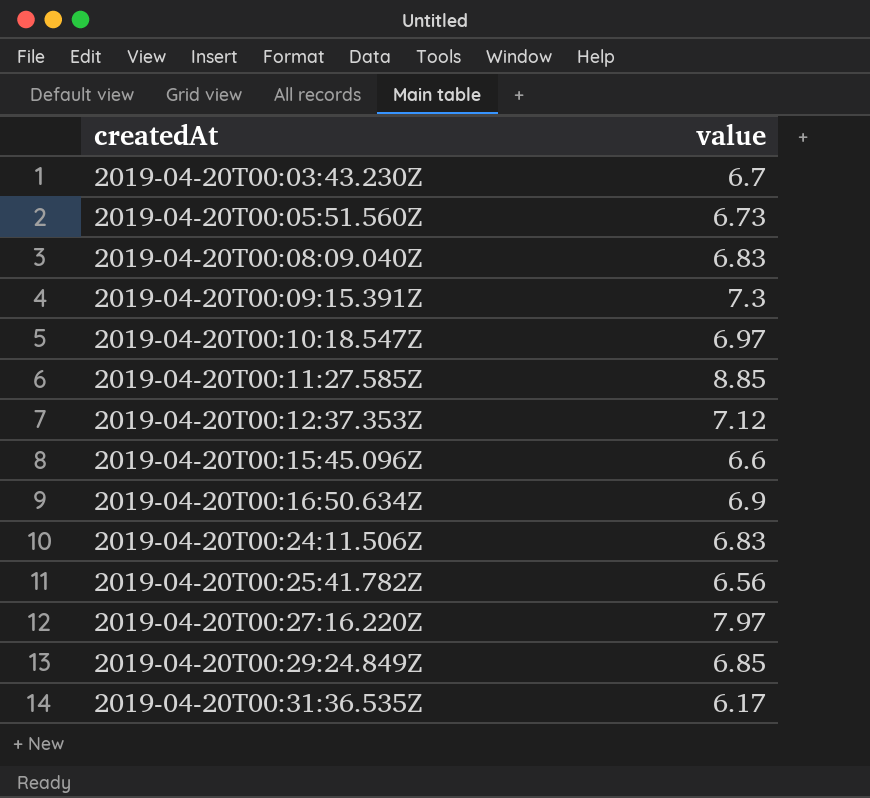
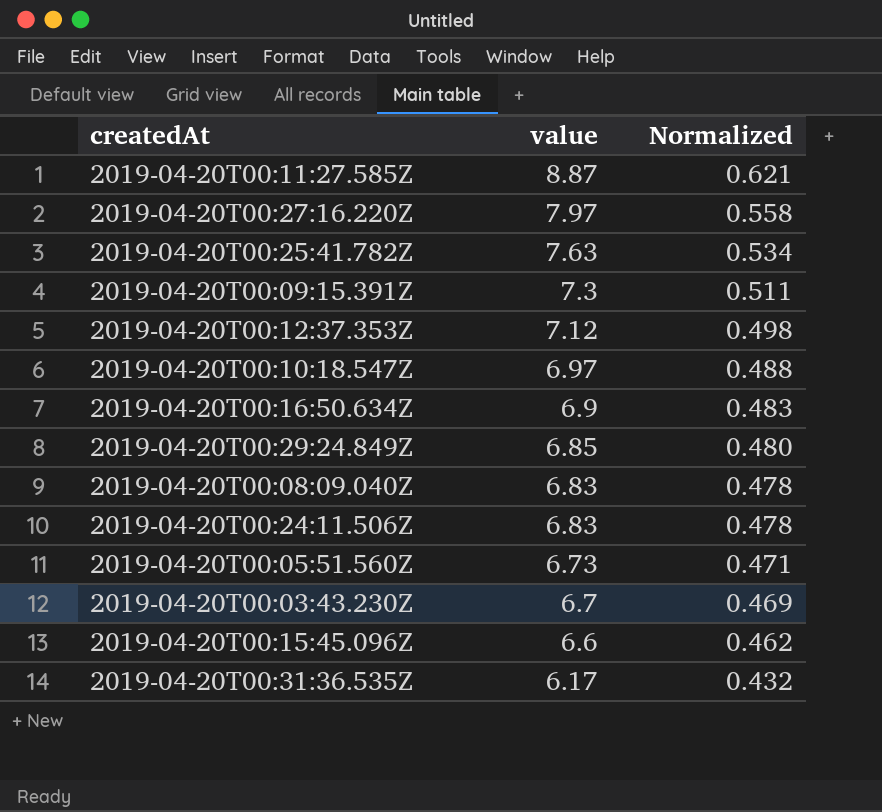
row order: createdAt ascending -> value descending
column Normalized | formula: none -> [value] * 0.07
2019-04-20T00:11:27.585Z | value: 8.85 -> 8.87
2019-04-20T00:25:41.782Z | value: 6.56 -> 7.63

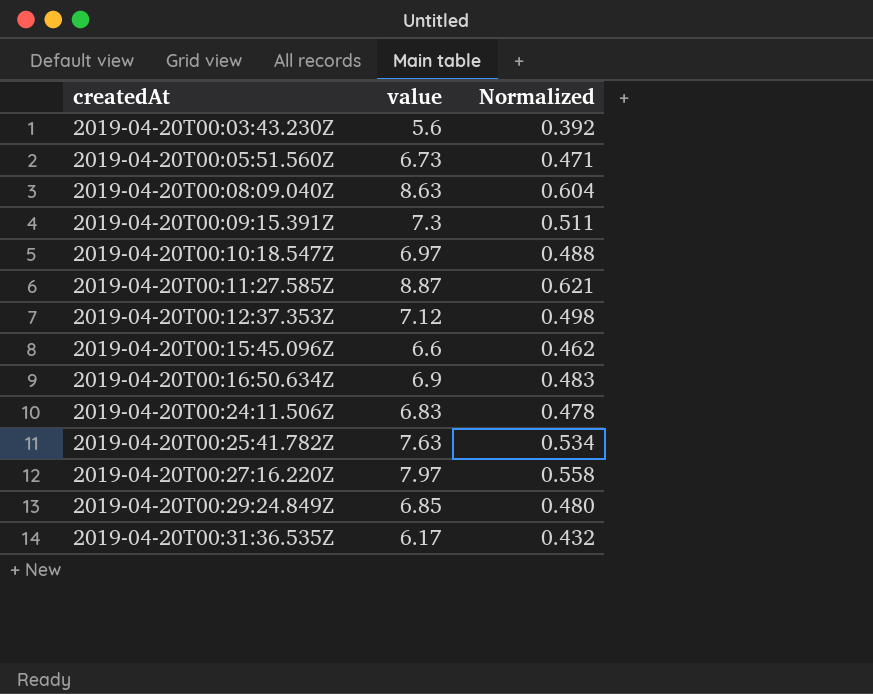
row order: value descending -> createdAt ascending
2019-04-20T00:03:43.230Z | value: 6.7 -> 5.6
2019-04-20T00:03:43.230Z | Normalized: 0.469 -> 0.392
2019-04-20T00:08:09.040Z | value: 6.83 -> 8.63
2019-04-20T00:08:09.040Z | Normalized: 0.478 -> 0.604

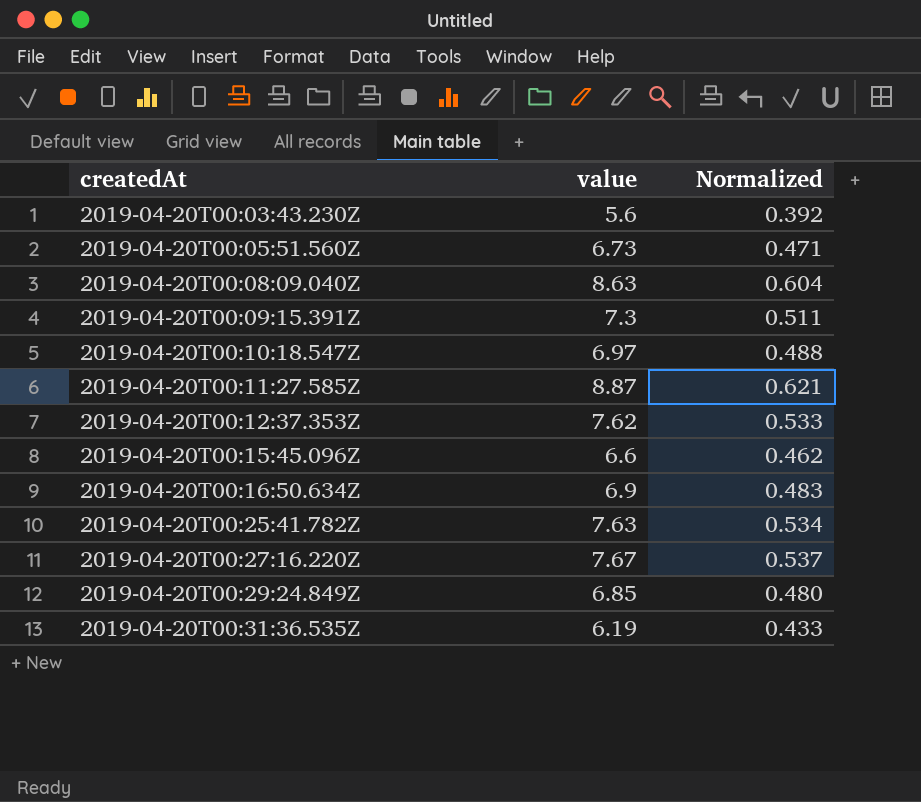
row 2019-04-20T00:24:11.506Z: 6.83 | 0.478 -> none
2019-04-20T00:12:37.353Z | value: 7.12 -> 7.62
2019-04-20T00:12:37.353Z | Normalized: 0.498 -> 0.533
2019-04-20T00:27:16.220Z | value: 7.97 -> 7.67
2019-04-20T00:27:16.220Z | Normalized: 0.558 -> 0.537
2019-04-20T00:31:36.535Z | value: 6.17 -> 6.19
2019-04-20T00:31:36.535Z | Normalized: 0.432 -> 0.433

